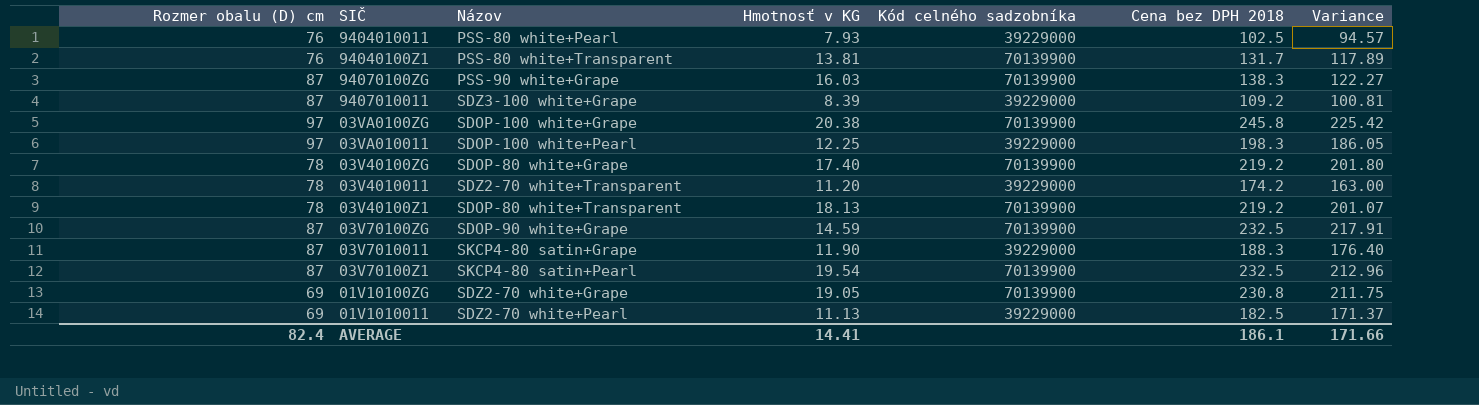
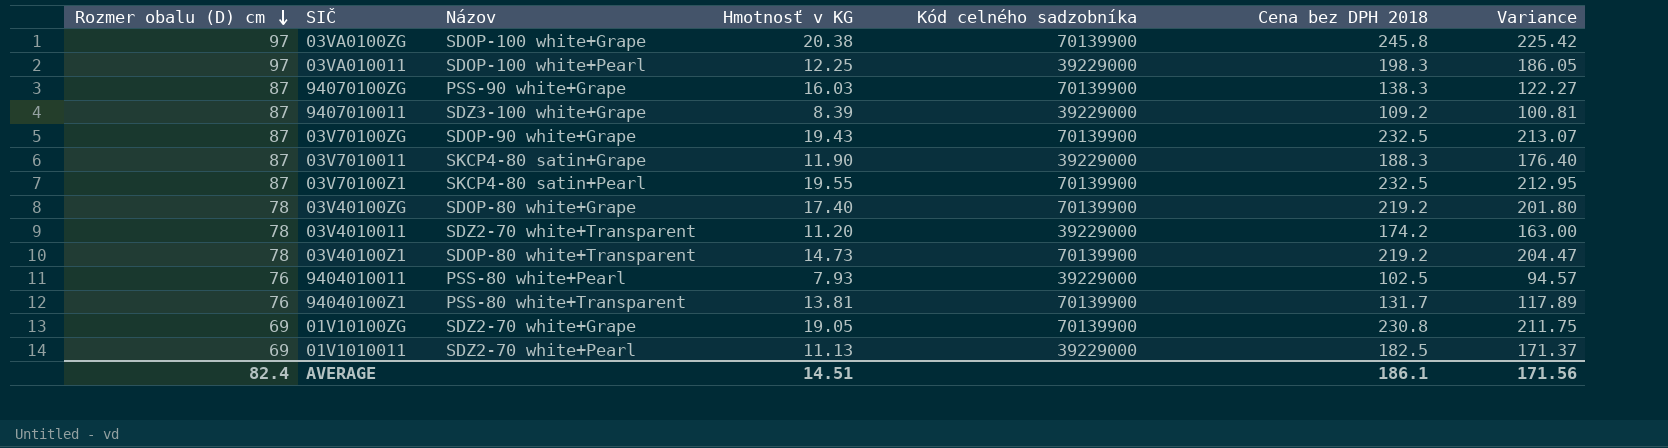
row order: none -> Rozmer obalu (D) cm descending
03V70100ZG | Hmotnosť v KG: 14.59 -> 19.43
03V70100ZG | Variance: 217.91 -> 213.07
03V70100Z1 | Hmotnosť v KG: 19.54 -> 19.55
03V70100Z1 | Variance: 212.96 -> 212.95
03V40100Z1 | Hmotnosť v KG: 18.13 -> 14.73
03V40100Z1 | Variance: 201.07 -> 204.47
AVERAGE | Hmotnosť v KG: 14.41 -> 14.51
AVERAGE | Variance: 171.66 -> 171.56

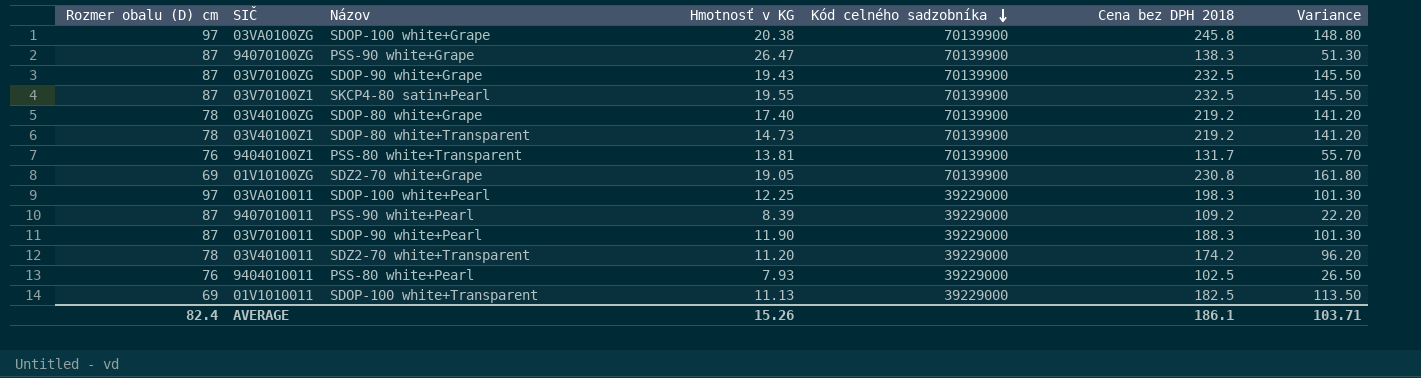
row order: Rozmer obalu (D) cm descending -> Kód celného sadzobníka descending
column Variance | formula: [Cena bez DPH 2018] - [Hmotnosť v KG] -> [Cena bez DPH 2018] - [Rozmer obalu (D) cm]
94070100ZG | Hmotnosť v KG: 16.03 -> 26.47
9407010011 | Názov: SDZ3-100 white+Grape -> PSS-90 white+Pearl
03V7010011 | Názov: SKCP4-80 satin+Grape -> SDOP-90 white+Pearl
01V1010011 | Názov: SDZ2-70 white+Pearl -> SDOP-100 white+Transparent
AVERAGE | Hmotnosť v KG: 14.51 -> 15.26
AVERAGE | Variance: 171.56 -> 103.71

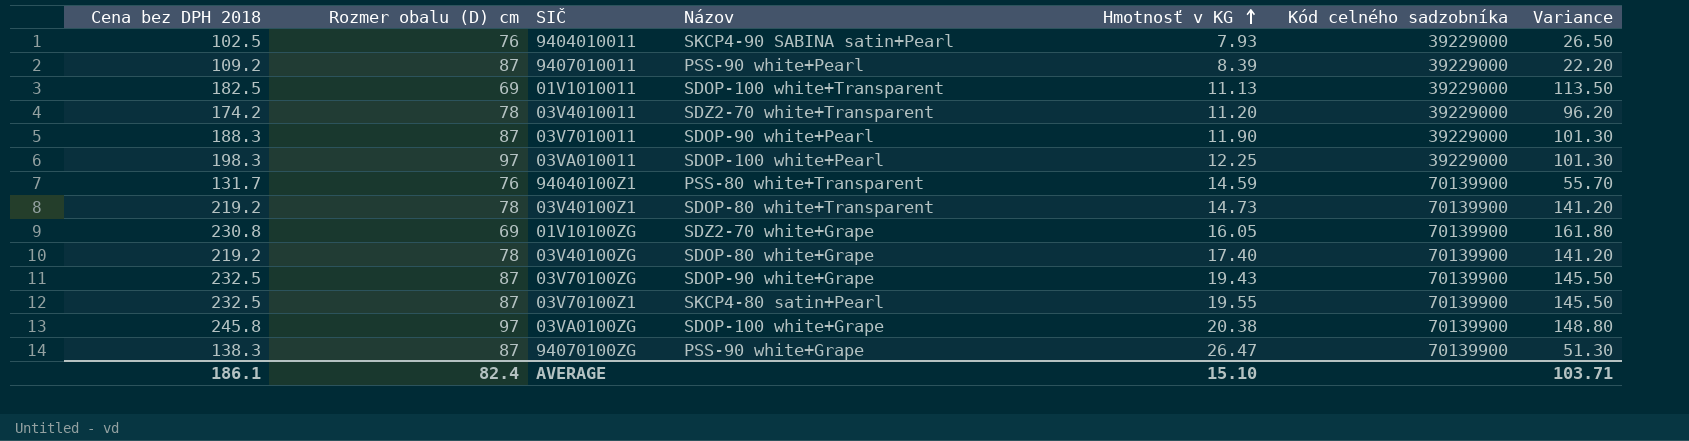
row order: Kód celného sadzobníka descending -> Hmotnosť v KG ascending
column Cena bez DPH 2018 | position: 6 -> 1
9404010011 | Názov: PSS-80 white+Pearl -> SKCP4-90 SABINA satin+Pearl
94040100Z1 | Hmotnosť v KG: 13.81 -> 14.59
01V10100ZG | Hmotnosť v KG: 19.05 -> 16.05
AVERAGE | Hmotnosť v KG: 15.26 -> 15.10

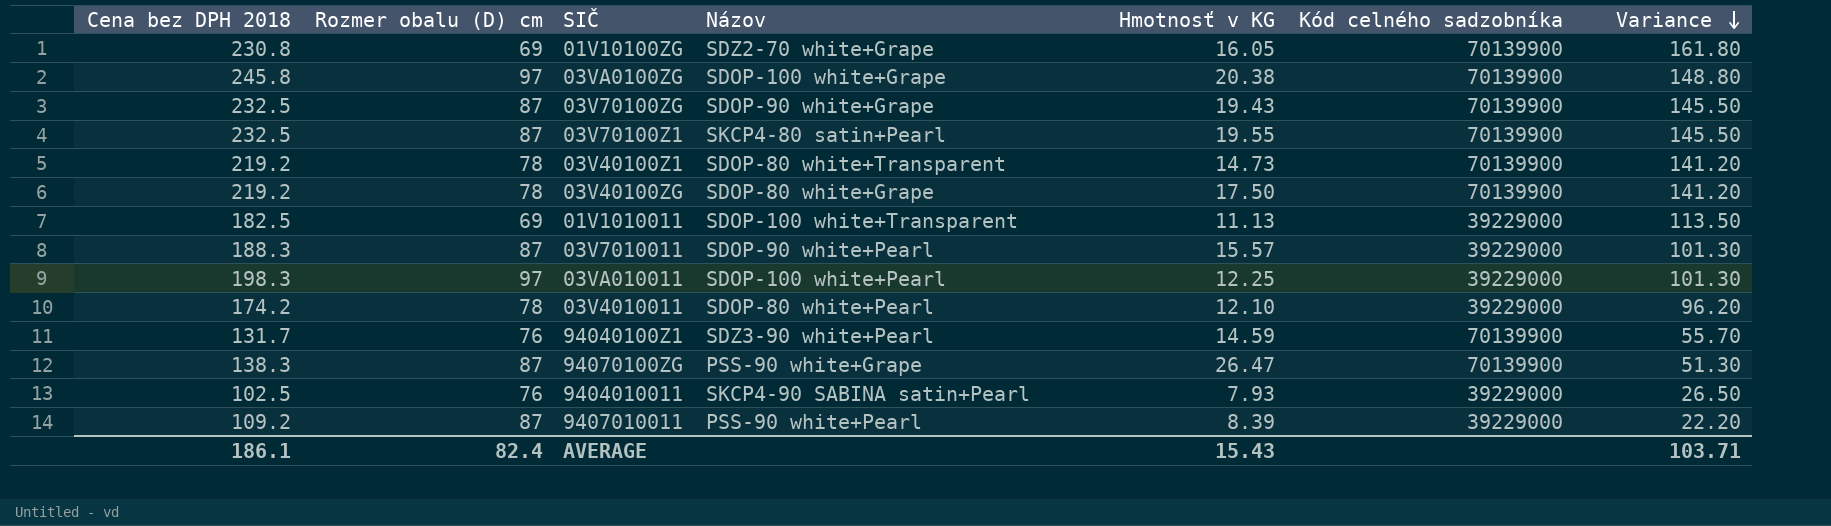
row order: Hmotnosť v KG ascending -> Variance descending
03V40100ZG | Hmotnosť v KG: 17.40 -> 17.50
03V7010011 | Hmotnosť v KG: 11.90 -> 15.57
03V4010011 | Názov: SDZ2-70 white+Transparent -> SDOP-80 white+Pearl
03V4010011 | Hmotnosť v KG: 11.20 -> 12.10
94040100Z1 | Názov: PSS-80 white+Transparent -> SDZ3-90 white+Pearl
AVERAGE | Hmotnosť v KG: 15.10 -> 15.43

